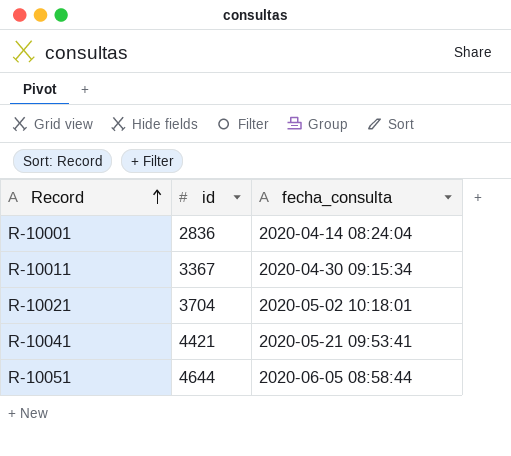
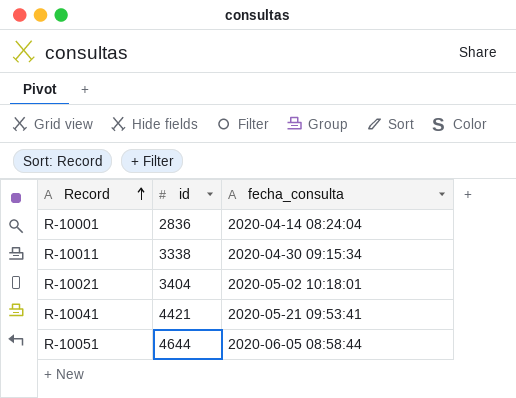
R-10011 | id: 3367 -> 3338
R-10021 | id: 3704 -> 3404

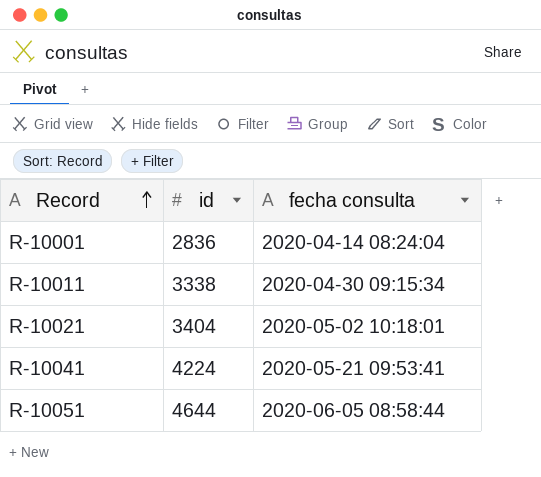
column name: fecha_consulta -> fecha consulta
R-10041 | id: 4421 -> 4224

